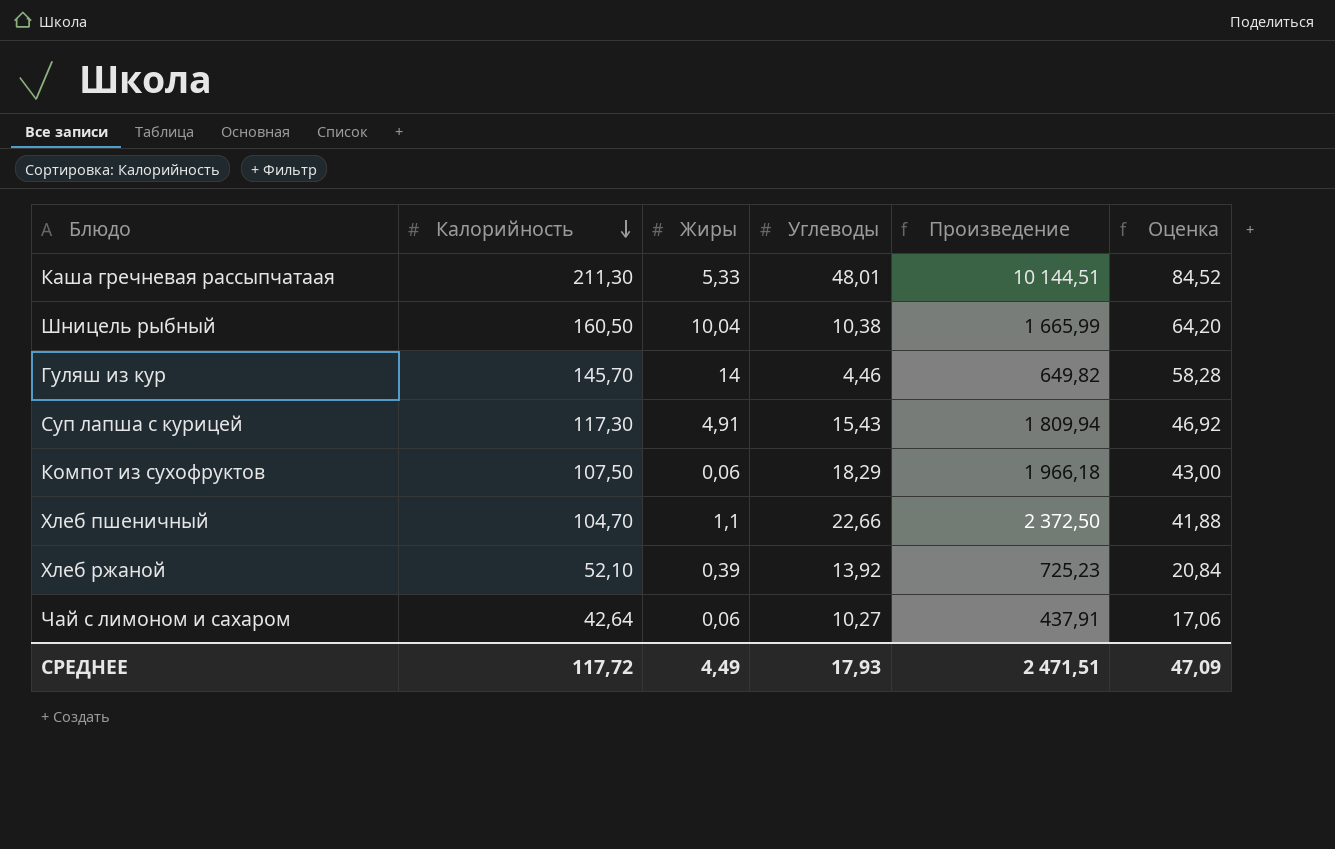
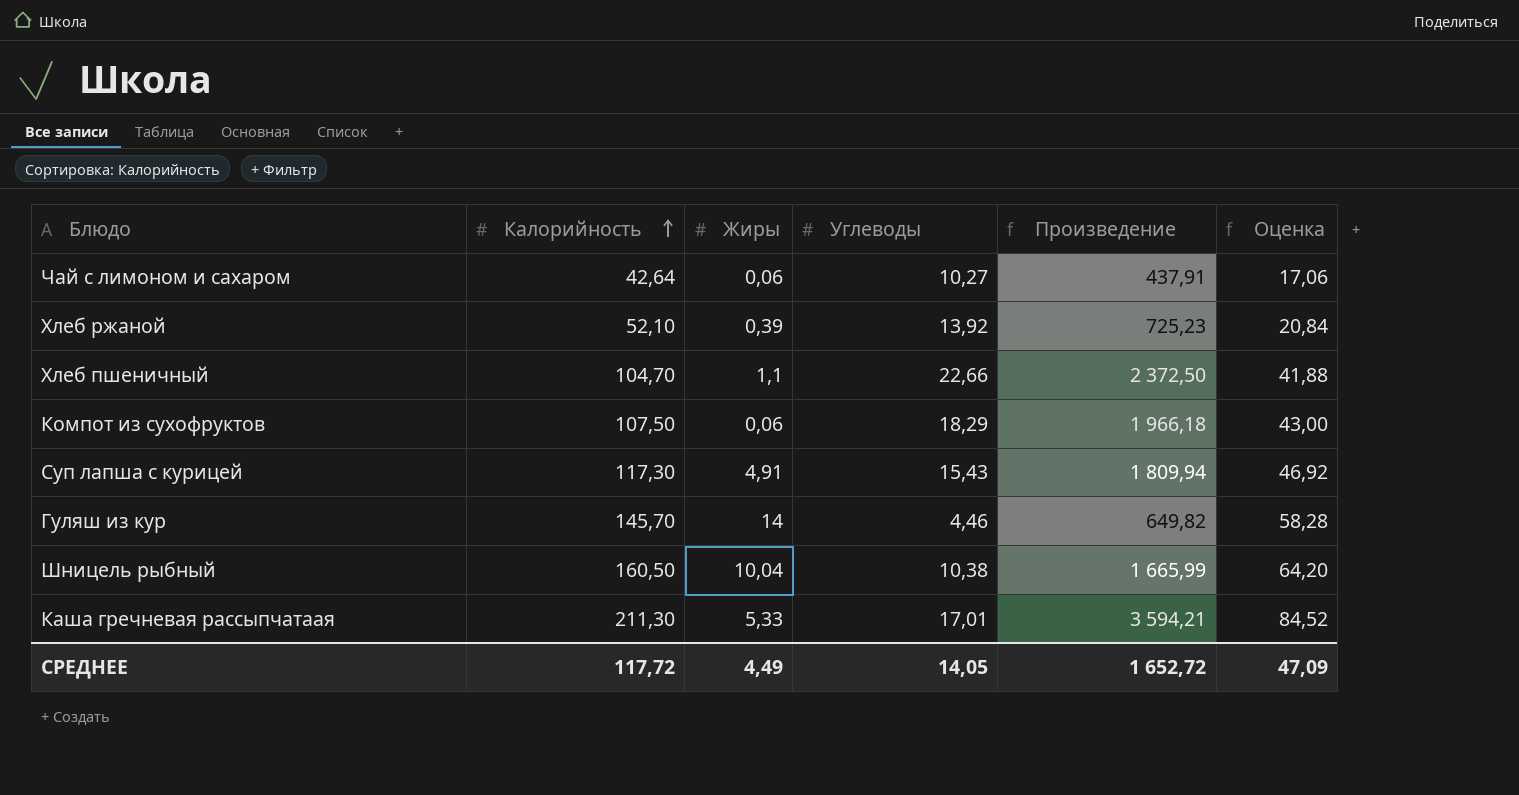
row order: Калорийность descending -> Калорийность ascending
Каша гречневая рассыпчатаая | Углеводы: 48,01 -> 17,01
Каша гречневая рассыпчатаая | Произведение: 10 144,51 -> 3 594,21
СРЕДНЕЕ | Углеводы: 17,93 -> 14,05
СРЕДНЕЕ | Произведение: 2 471,51 -> 1 652,72

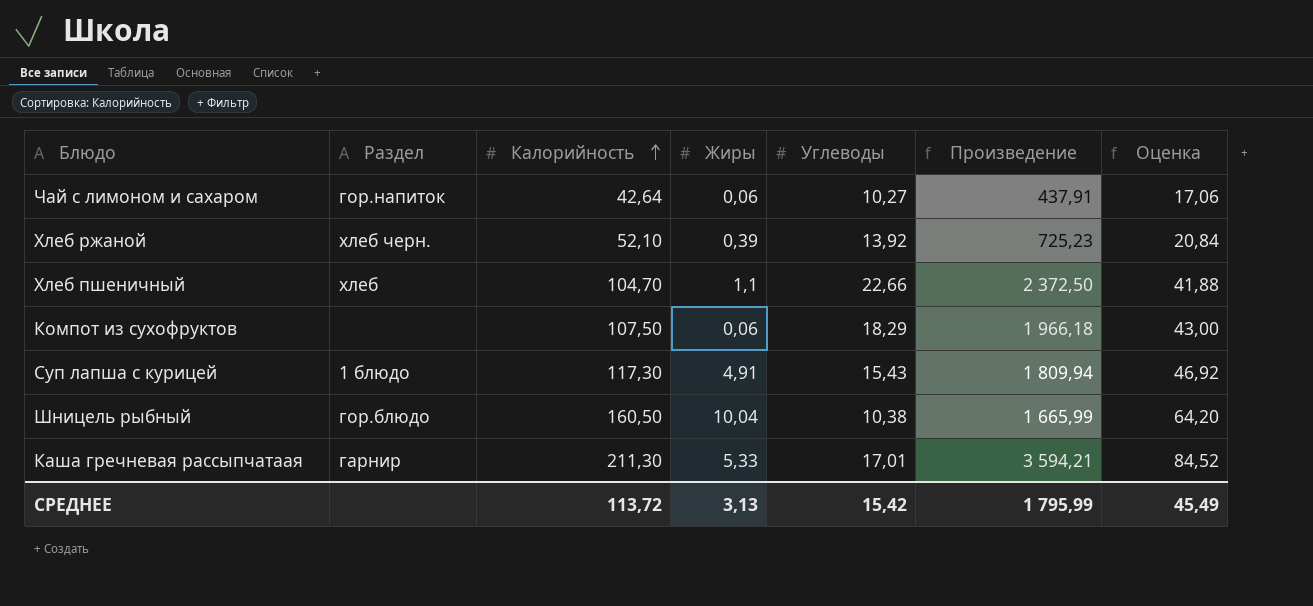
column Раздел | position: none -> 2
row Гуляш из кур: 145,70 | 14 | 4,46 | 649,82 | 58,28 -> none
СРЕДНЕЕ | Калорийность: 117,72 -> 113,72
СРЕДНЕЕ | Жиры: 4,49 -> 3,13
СРЕДНЕЕ | Углеводы: 14,05 -> 15,42
СРЕДНЕЕ | Произведение: 1 652,72 -> 1 795,99
СРЕДНЕЕ | Оценка: 47,09 -> 45,49

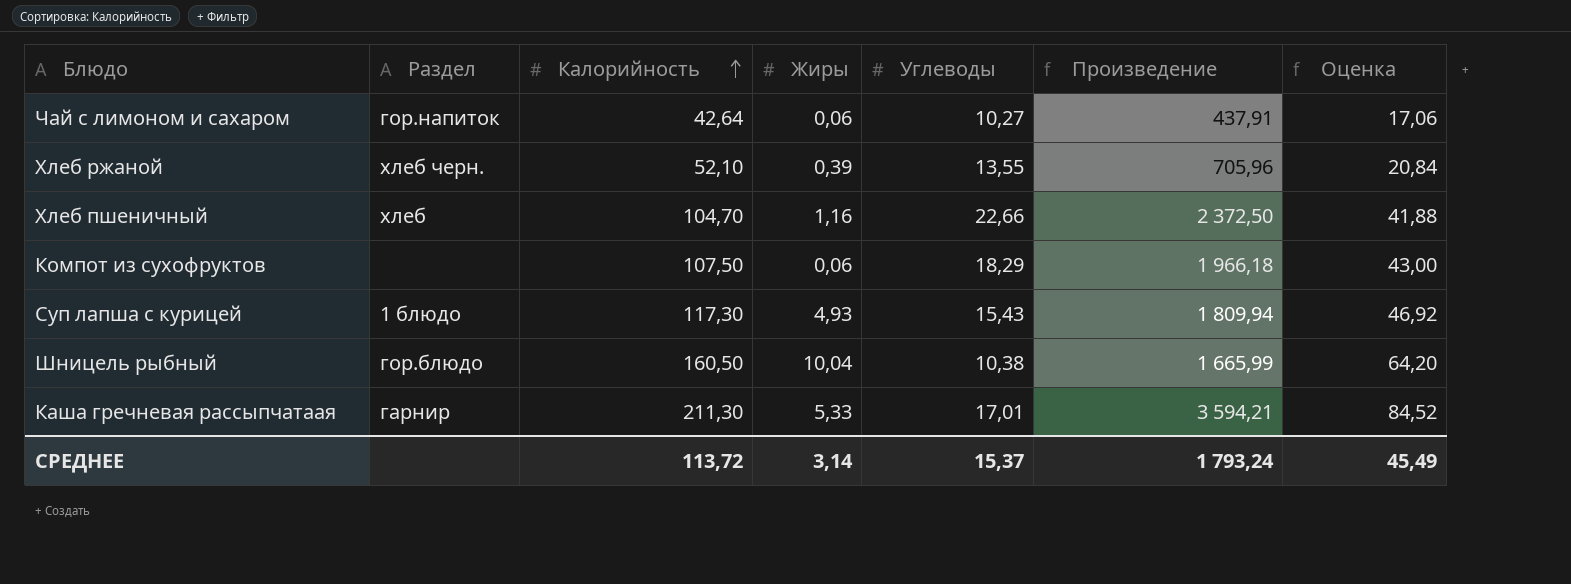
Хлеб ржаной | Углеводы: 13,92 -> 13,55
Хлеб ржаной | Произведение: 725,23 -> 705,96
Хлеб пшеничный | Жиры: 1,1 -> 1,16
Суп лапша с курицей | Жиры: 4,91 -> 4,93
СРЕДНЕЕ | Жиры: 3,13 -> 3,14
СРЕДНЕЕ | Углеводы: 15,42 -> 15,37
СРЕДНЕЕ | Произведение: 1 795,99 -> 1 793,24

